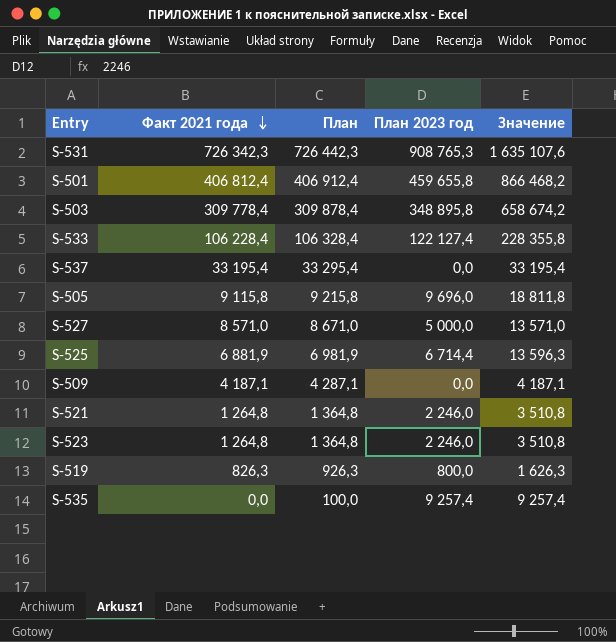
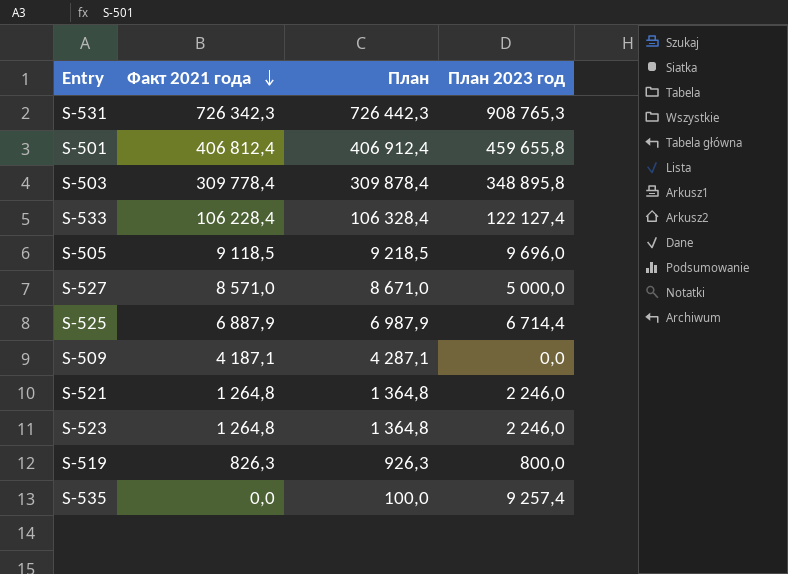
column Значение | formula: [Факт 2021 года] + [План 2023 год] -> none
row S-537: 33 195,4 | 33 295,4 | 0,0 | 33 195,4 -> none
S-505 | Факт 2021 года: 9 115,8 -> 9 118,5
S-505 | План: 9 215,8 -> 9 218,5
S-525 | Факт 2021 года: 6 881,9 -> 6 887,9
S-525 | План: 6 981,9 -> 6 987,9

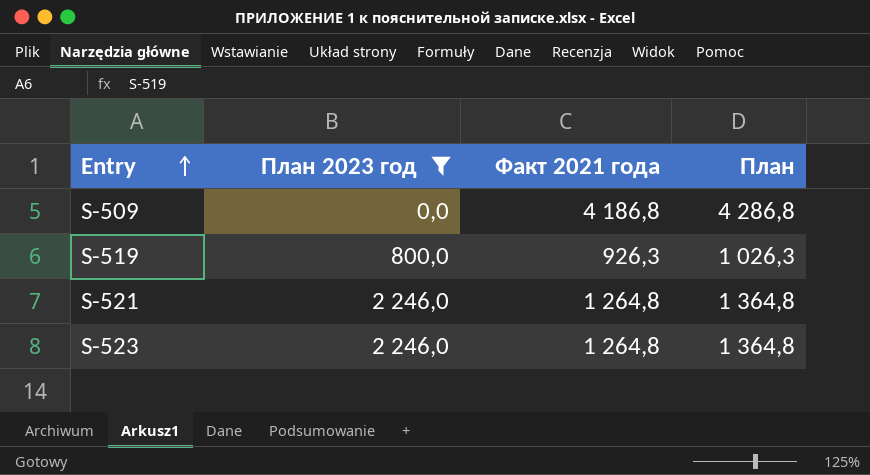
filter: none -> План 2023 год <= 2 246,0
row order: Факт 2021 года descending -> Entry ascending
column План 2023 год | position: 4 -> 2
S-509 | Факт 2021 года: 4 187,1 -> 4 186,8
S-509 | План: 4 287,1 -> 4 286,8
S-519 | Факт 2021 года: 826,3 -> 926,3
S-519 | План: 926,3 -> 1 026,3

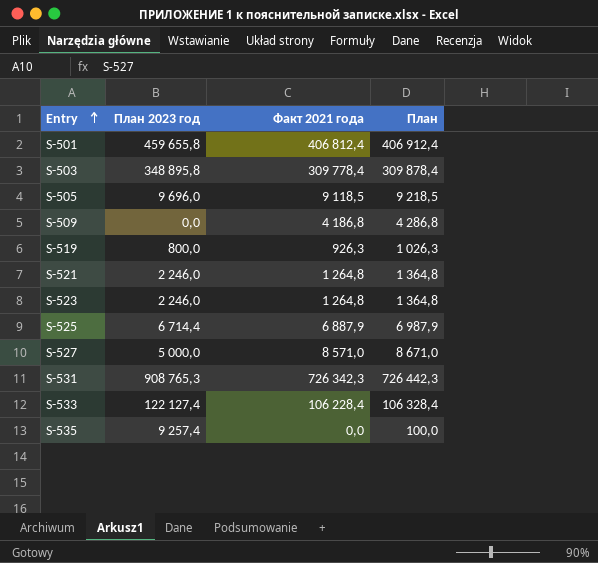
filter: План 2023 год <= 2 246,0 -> none

